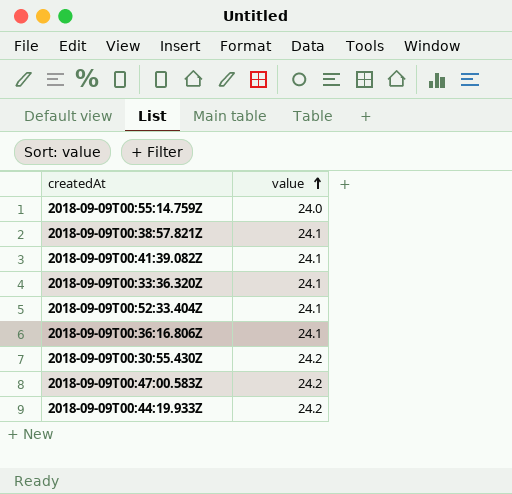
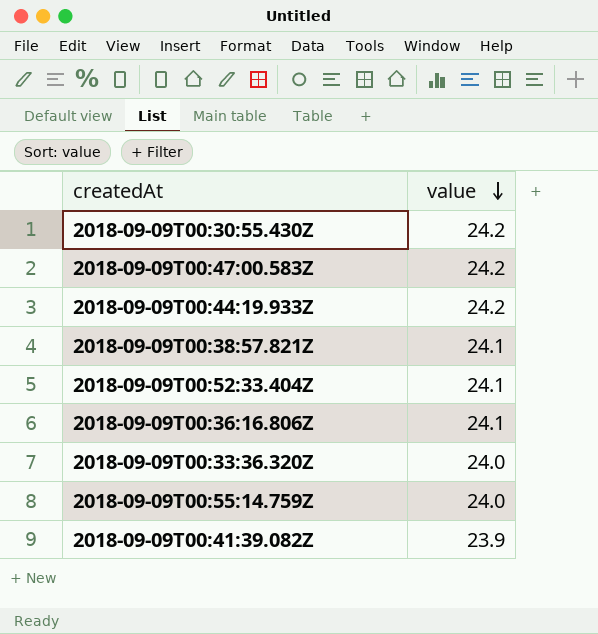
row order: value ascending -> value descending
2018-09-09T00:33:36.320Z | value: 24.1 -> 24.0
2018-09-09T00:41:39.082Z | value: 24.1 -> 23.9

